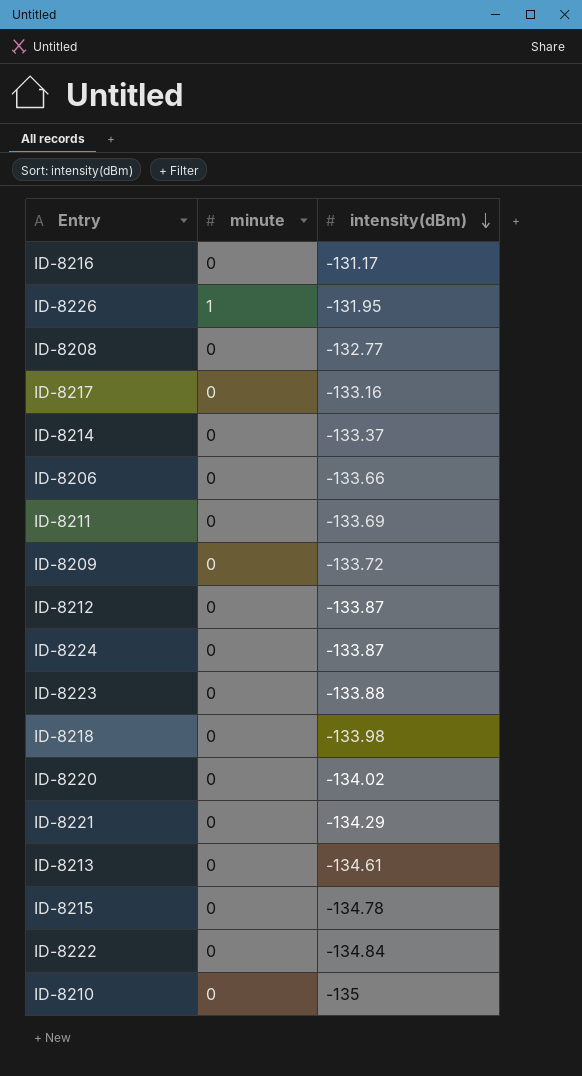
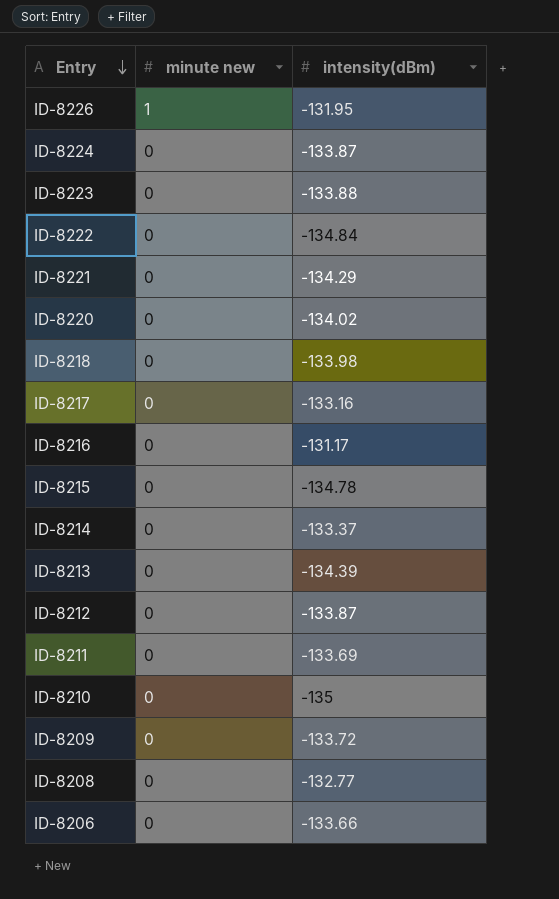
row order: intensity(dBm) descending -> Entry descending
column name: minute -> minute new
ID-8213 | intensity(dBm): -134.61 -> -134.39

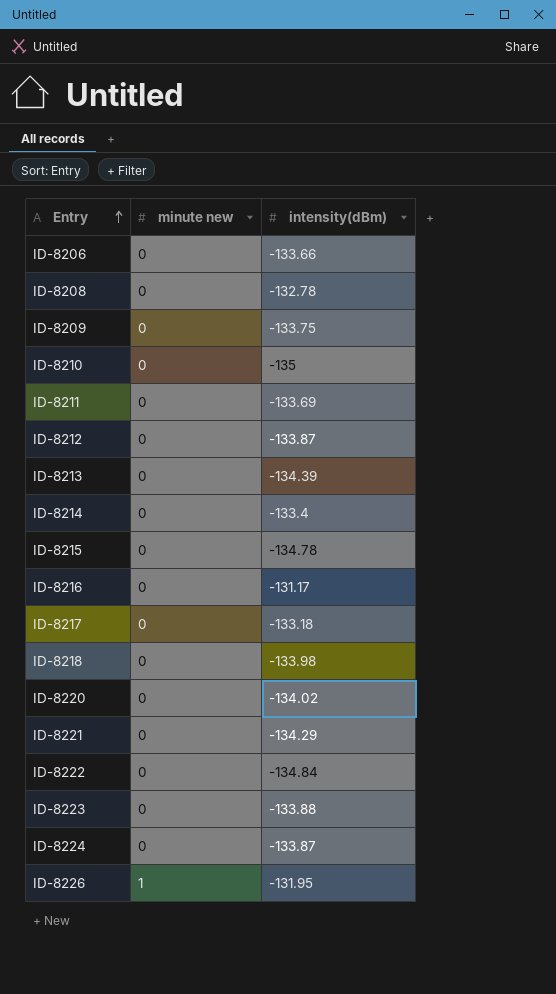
row order: Entry descending -> Entry ascending
ID-8208 | intensity(dBm): -132.77 -> -132.78
ID-8209 | intensity(dBm): -133.72 -> -133.75
ID-8214 | intensity(dBm): -133.37 -> -133.4
ID-8217 | intensity(dBm): -133.16 -> -133.18

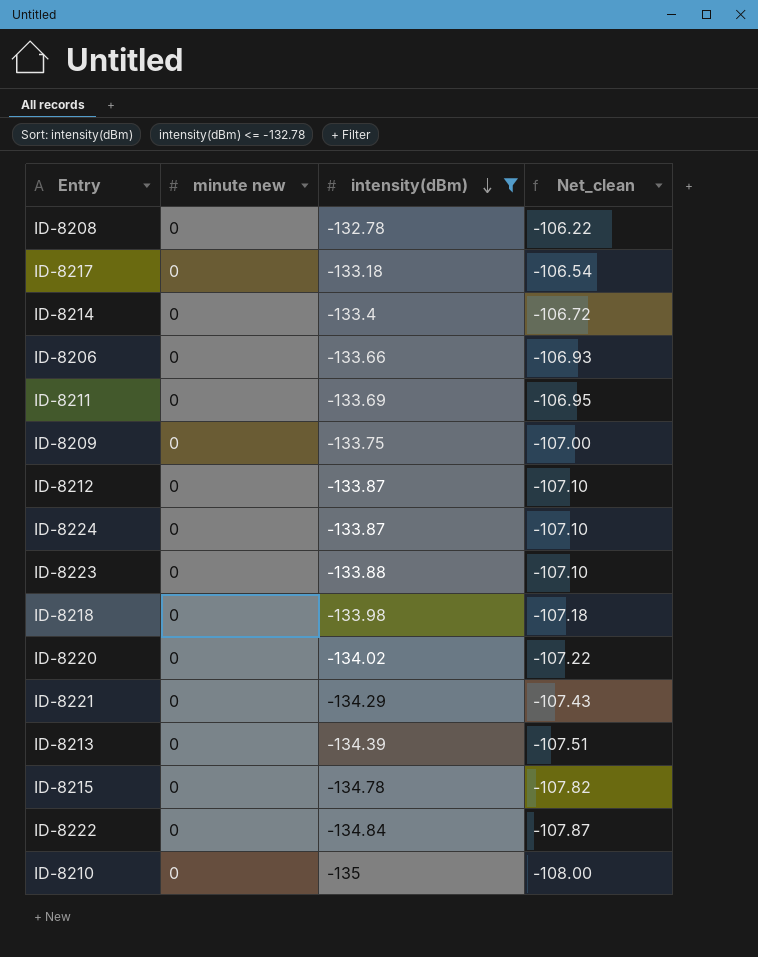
filter: none -> intensity(dBm) <= -132.78
row order: Entry ascending -> intensity(dBm) descending
column Net_clean | formula: none -> [intensity(dBm)] * 0.8

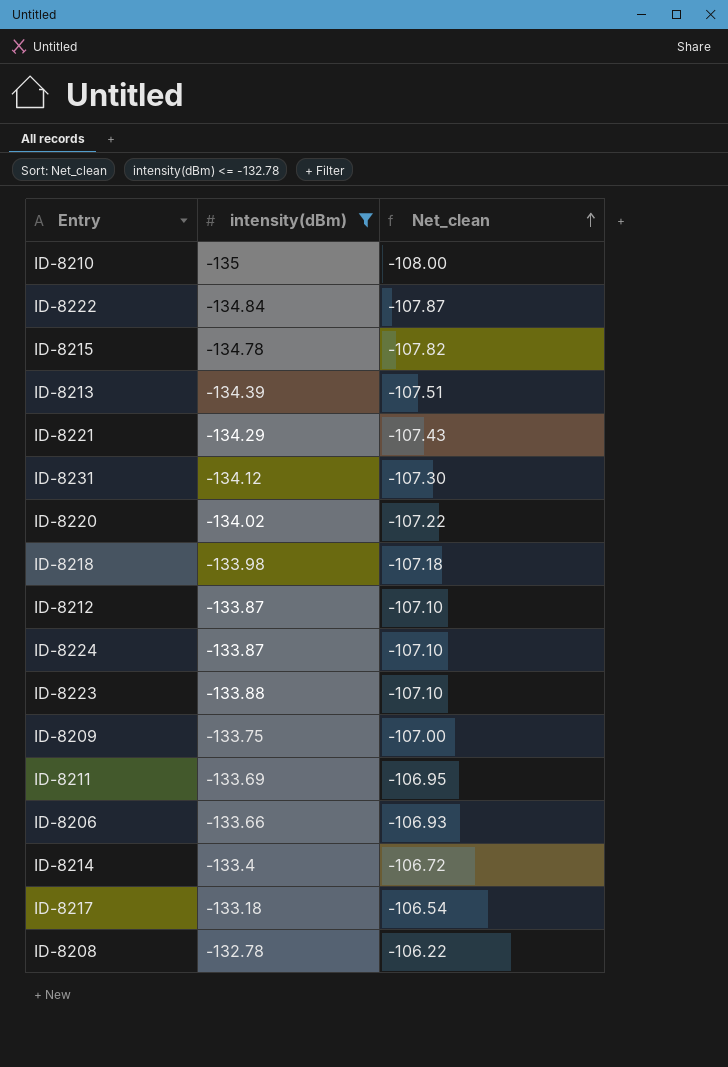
row order: intensity(dBm) descending -> Net_clean ascending
column minute new | position: 2 -> none
row ID-8231: none -> -134.12 | -107.30

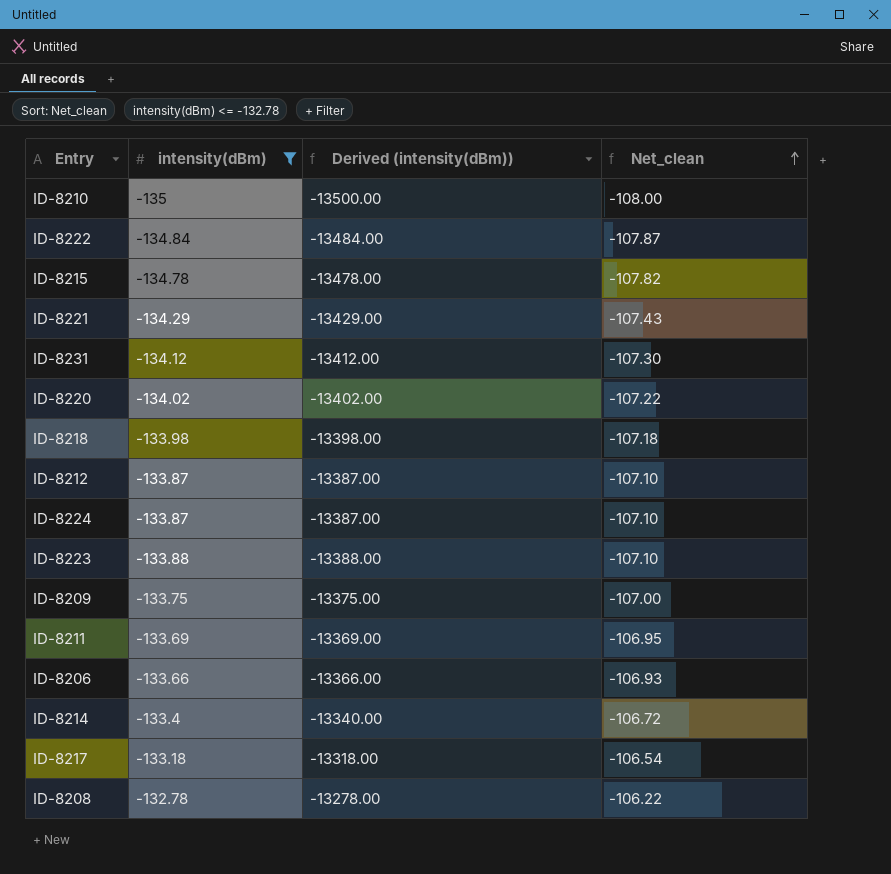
column Derived (intensity(dBm)) | formula: none -> [intensity(dBm)] * 100
row ID-8213: -134.39 | -107.51 -> none

